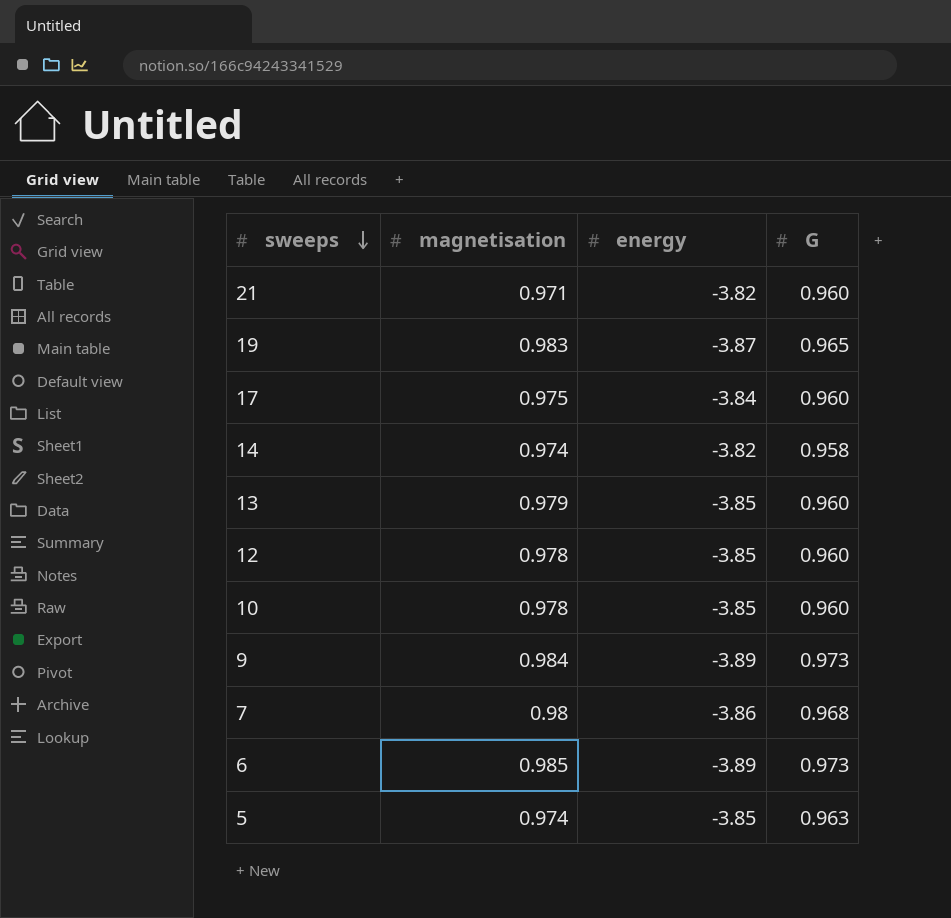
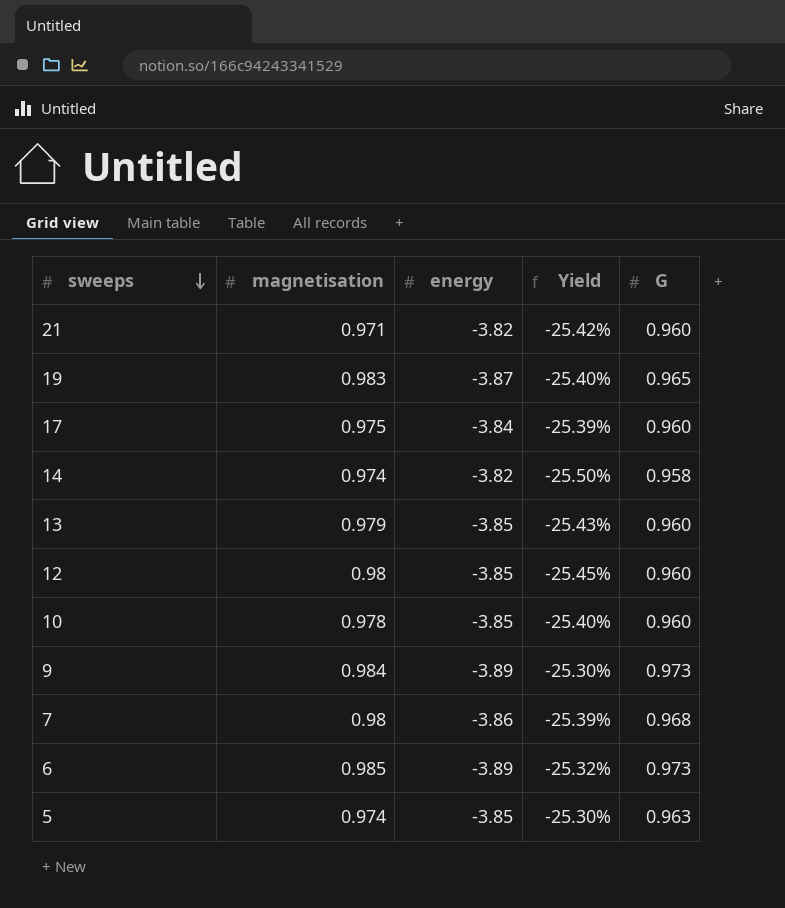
column Yield | formula: none -> [magnetisation] / [energy]
12 | magnetisation: 0.978 -> 0.98

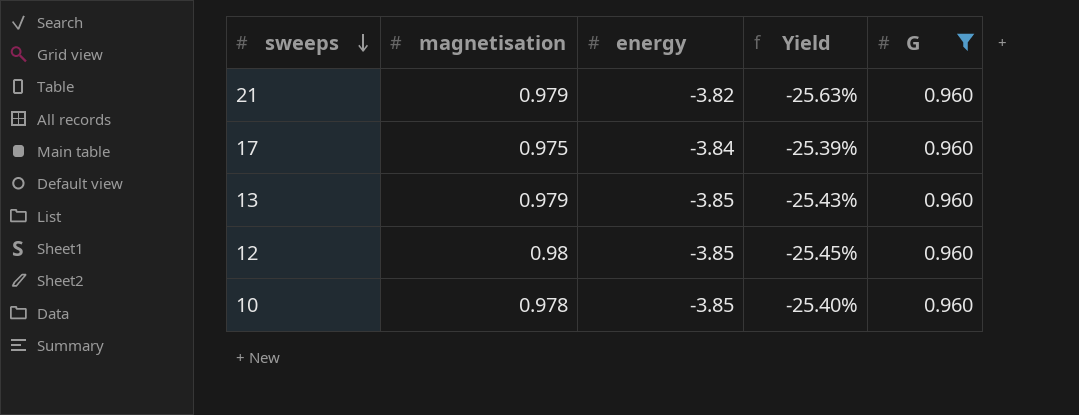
filter: none -> G = 0.960
21 | magnetisation: 0.971 -> 0.979
21 | Yield: -25.42% -> -25.63%

